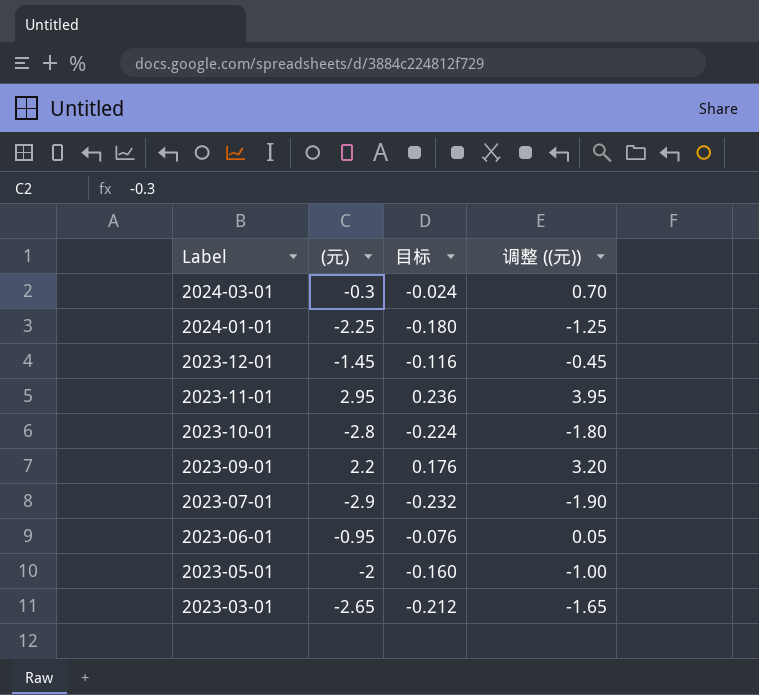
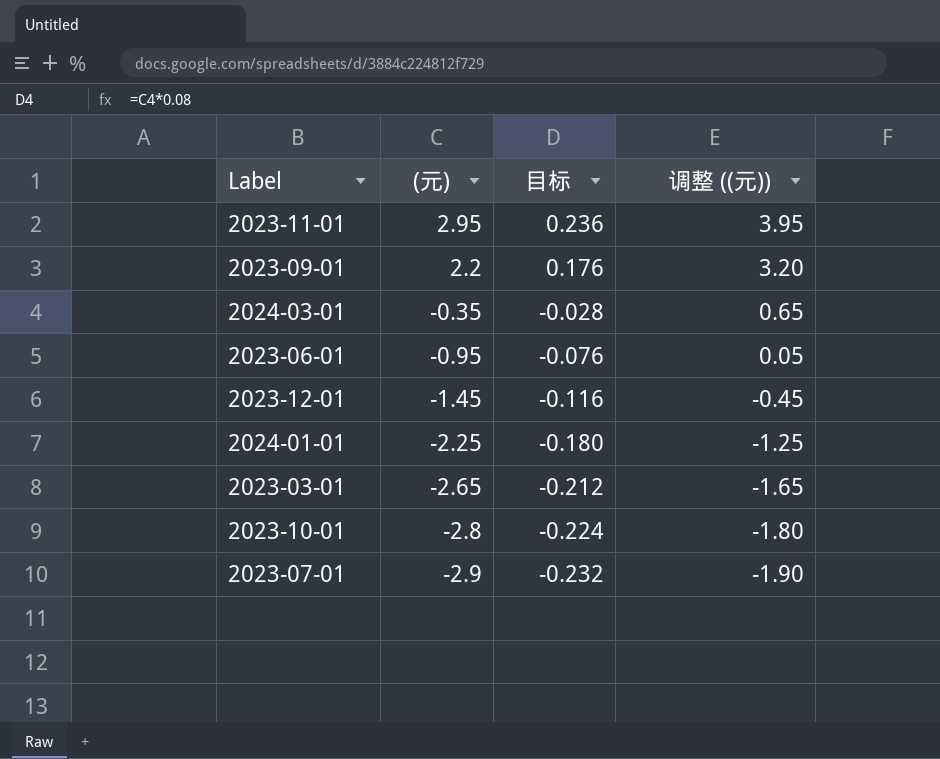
row order: Label descending -> (元) descending
row 2023-05-01: -2 | -0.160 | -1.00 -> none
2024-03-01 | (元): -0.3 -> -0.35
2024-03-01 | 目标: -0.024 -> -0.028
2024-03-01 | 调整 ((元)): 0.70 -> 0.65

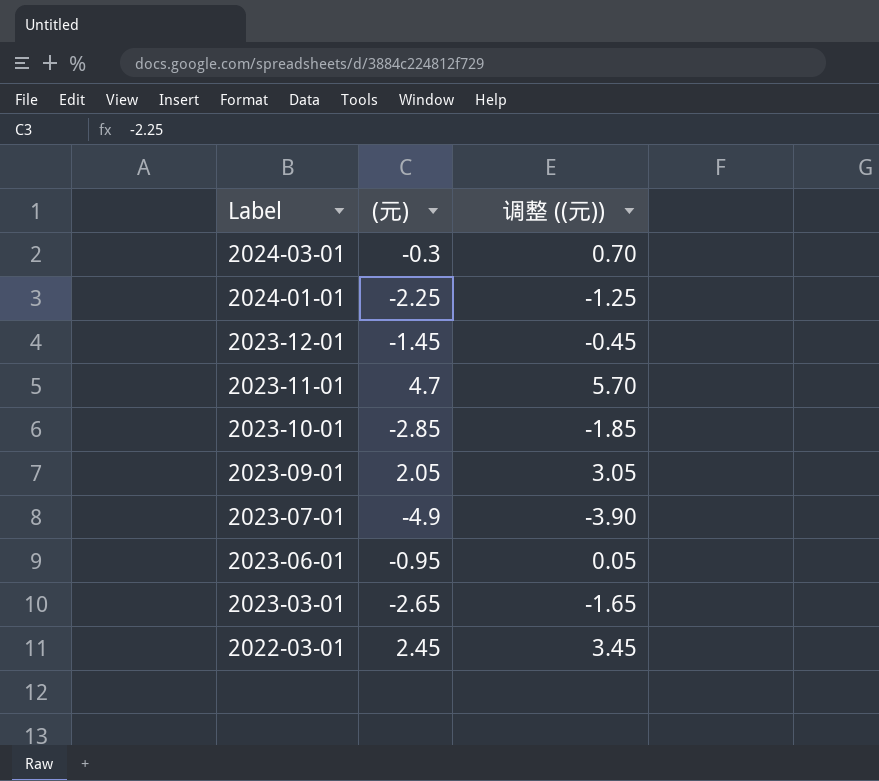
row order: (元) descending -> Label descending
column 目标 | formula: [(元)] * 0.08 -> none
2024-03-01 | (元): -0.35 -> -0.3
2024-03-01 | 调整 ((元)): 0.65 -> 0.70
2023-11-01 | (元): 2.95 -> 4.7
2023-11-01 | 调整 ((元)): 3.95 -> 5.70
2023-10-01 | (元): -2.8 -> -2.85
2023-10-01 | 调整 ((元)): -1.80 -> -1.85
2023-09-01 | (元): 2.2 -> 2.05
2023-09-01 | 调整 ((元)): 3.20 -> 3.05
2023-07-01 | (元): -2.9 -> -4.9
2023-07-01 | 调整 ((元)): -1.90 -> -3.90
row 2022-03-01: none -> 2.45 | 3.45

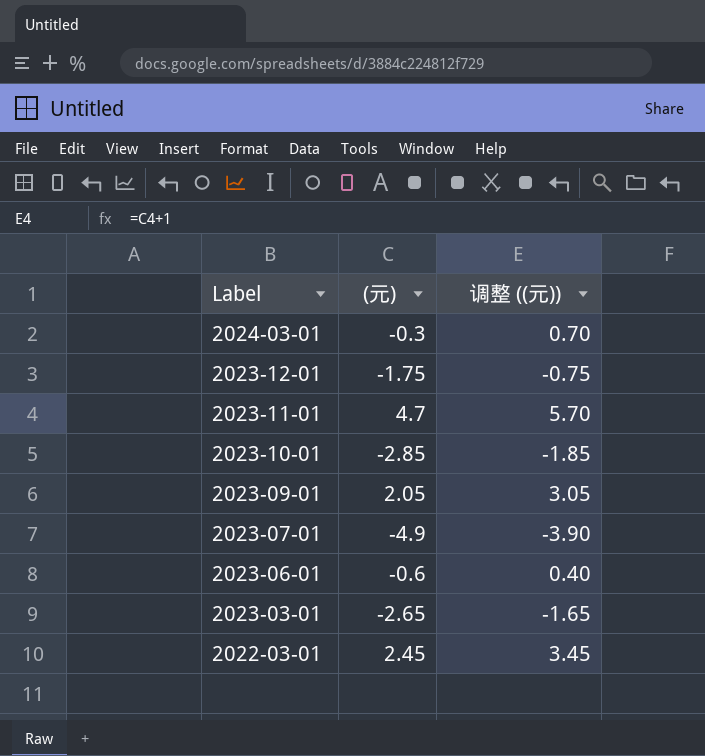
row 2024-01-01: -2.25 | -1.25 -> none
2023-12-01 | (元): -1.45 -> -1.75
2023-12-01 | 调整 ((元)): -0.45 -> -0.75
2023-06-01 | (元): -0.95 -> -0.6
2023-06-01 | 调整 ((元)): 0.05 -> 0.40

